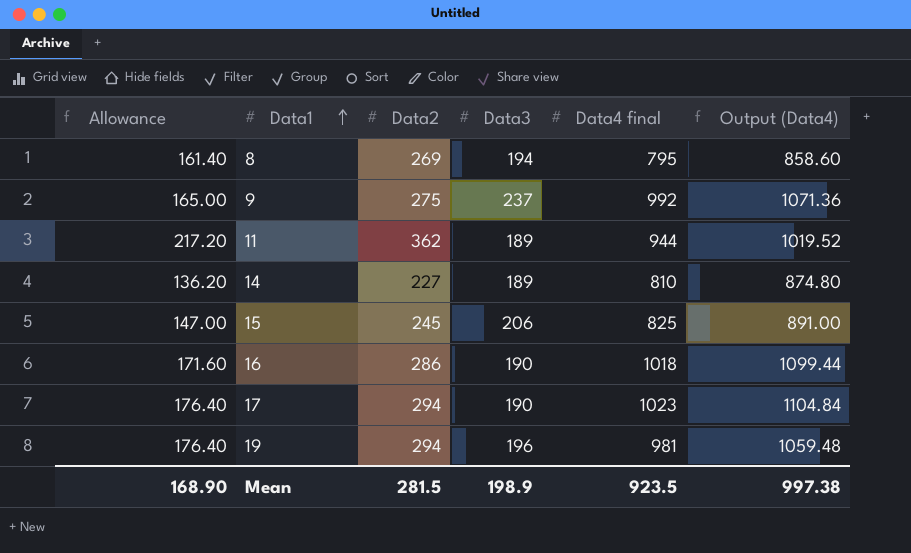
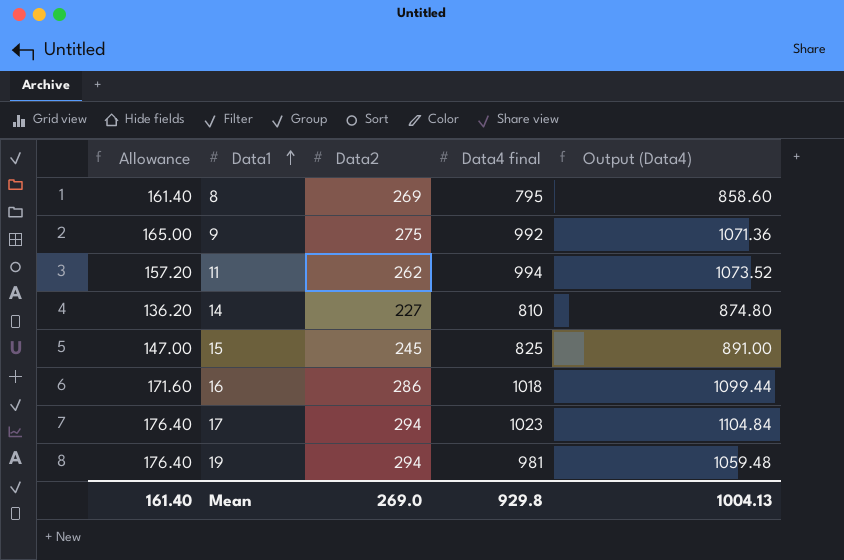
column Data3 | position: 4 -> none
11 | Allowance: 217.20 -> 157.20
11 | Data2: 362 -> 262
11 | Data4 final: 944 -> 994
11 | Output (Data4): 1019.52 -> 1073.52
Mean | Allowance: 168.90 -> 161.40
Mean | Data2: 281.5 -> 269.0
Mean | Data4 final: 923.5 -> 929.8
Mean | Output (Data4): 997.38 -> 1004.13

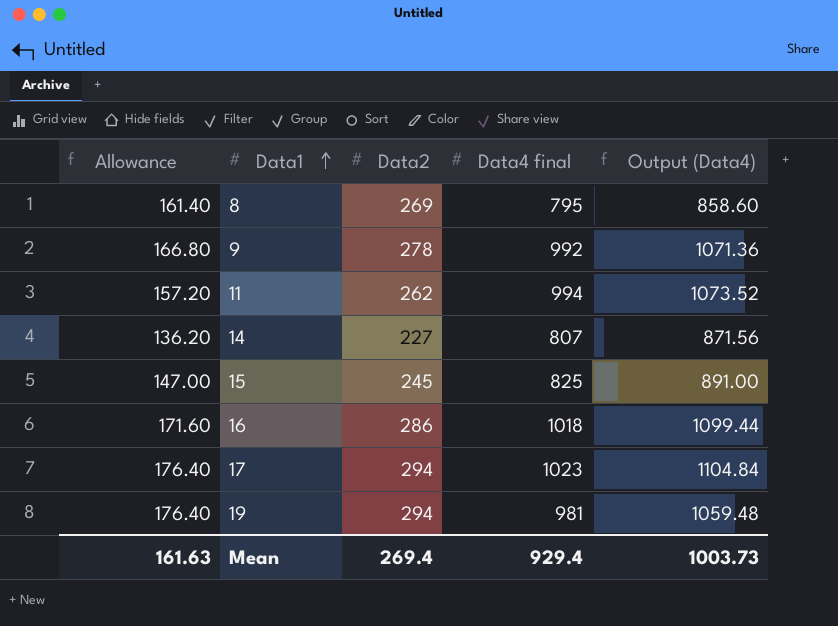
9 | Allowance: 165.00 -> 166.80
9 | Data2: 275 -> 278
14 | Data4 final: 810 -> 807
14 | Output (Data4): 874.80 -> 871.56
Mean | Allowance: 161.40 -> 161.63
Mean | Data2: 269.0 -> 269.4
Mean | Data4 final: 929.8 -> 929.4
Mean | Output (Data4): 1004.13 -> 1003.73

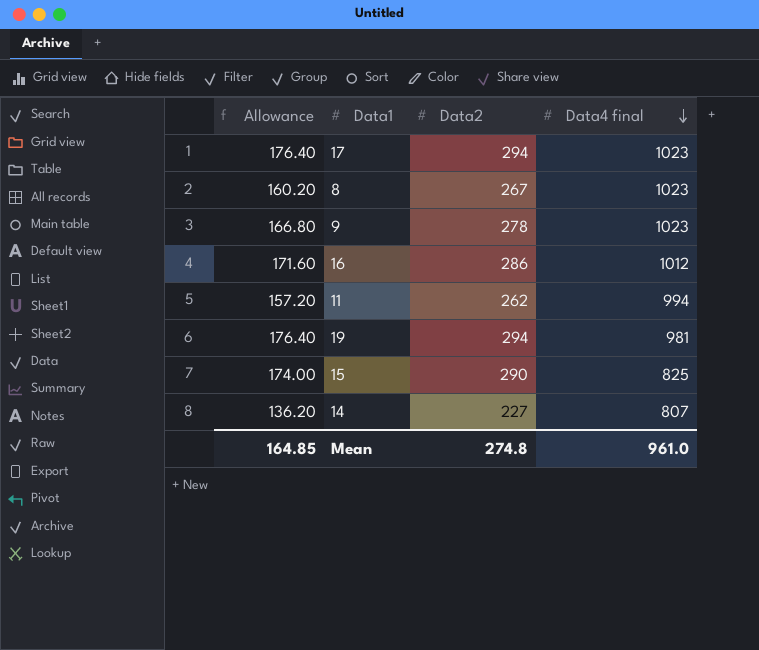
row order: Data1 ascending -> Data4 final descending
column Output (Data4) | formula: [Data4 final] * 1.08 -> none
8 | Allowance: 161.40 -> 160.20
8 | Data2: 269 -> 267
8 | Data4 final: 795 -> 1023
9 | Data4 final: 992 -> 1023
16 | Data4 final: 1018 -> 1012
15 | Allowance: 147.00 -> 174.00
15 | Data2: 245 -> 290
Mean | Allowance: 161.63 -> 164.85
Mean | Data2: 269.4 -> 274.8
Mean | Data4 final: 929.4 -> 961.0

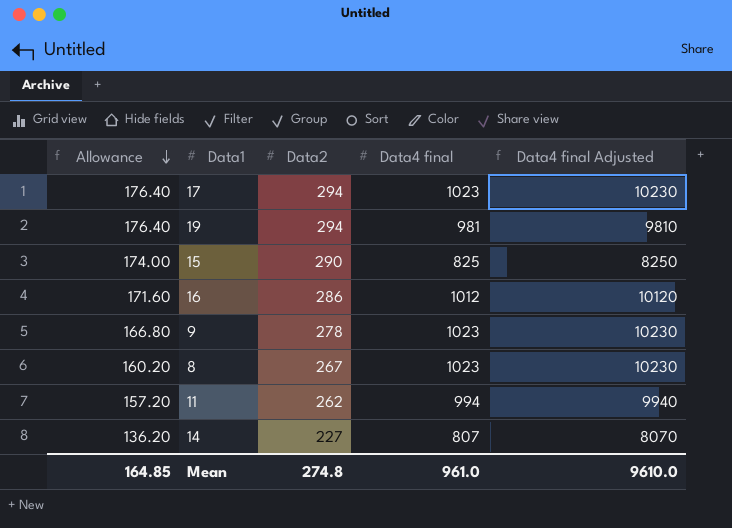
row order: Data4 final descending -> Allowance descending
column Data4 final Adjusted | formula: none -> [Data4 final] * 10

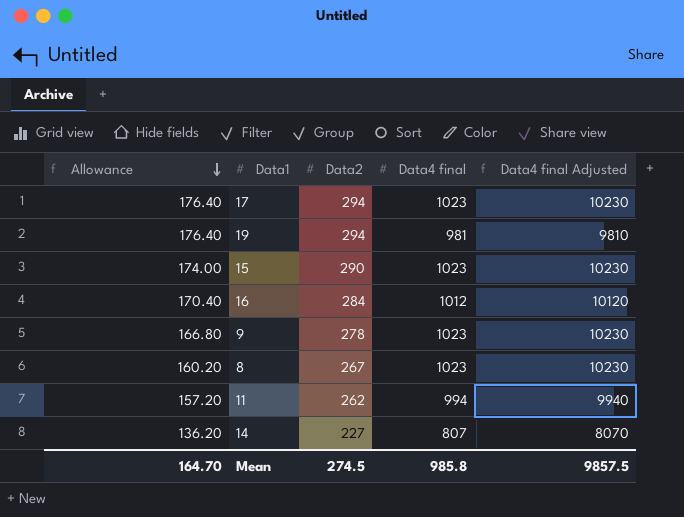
15 | Data4 final: 825 -> 1023
15 | Data4 final Adjusted: 8250 -> 10230
16 | Allowance: 171.60 -> 170.40
16 | Data2: 286 -> 284
Mean | Allowance: 164.85 -> 164.70
Mean | Data2: 274.8 -> 274.5
Mean | Data4 final: 961.0 -> 985.8
Mean | Data4 final Adjusted: 9610.0 -> 9857.5

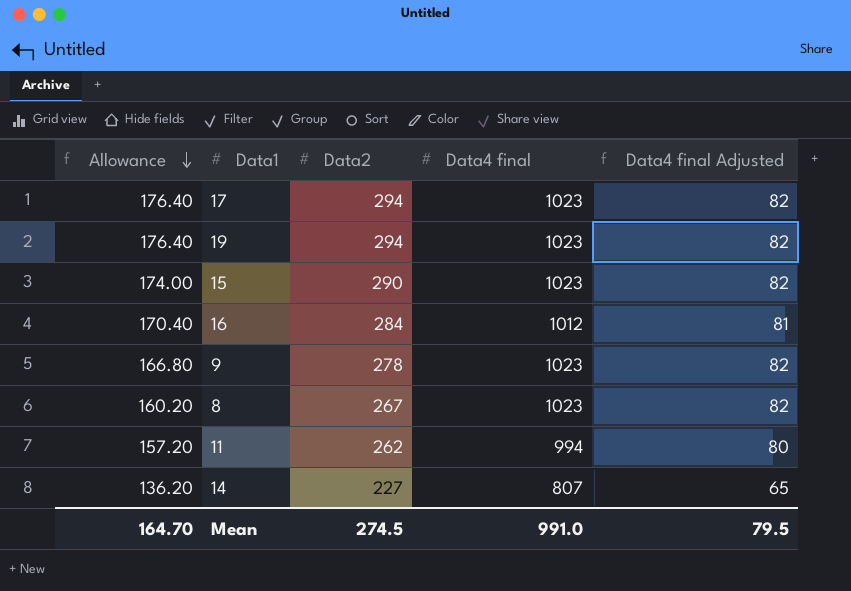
column Data4 final Adjusted | formula: [Data4 final] * 10 -> [Data4 final] * 0.08
19 | Data4 final: 981 -> 1023
Mean | Data4 final: 985.8 -> 991.0
Mean | Data4 final Adjusted: 9857.5 -> 79.5

